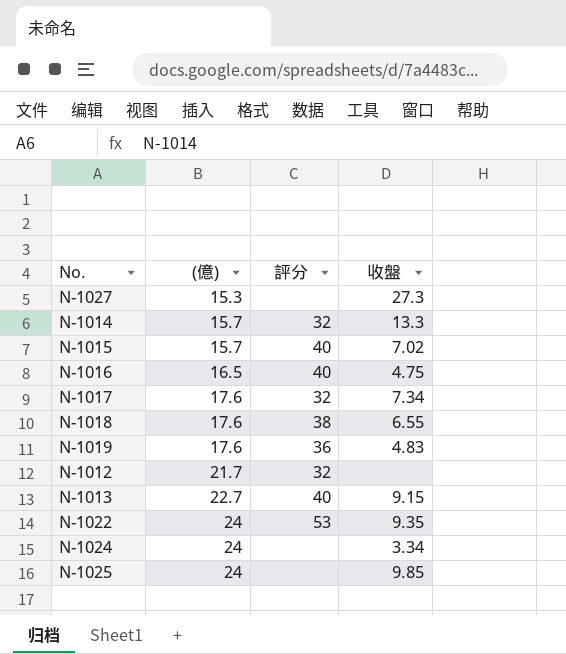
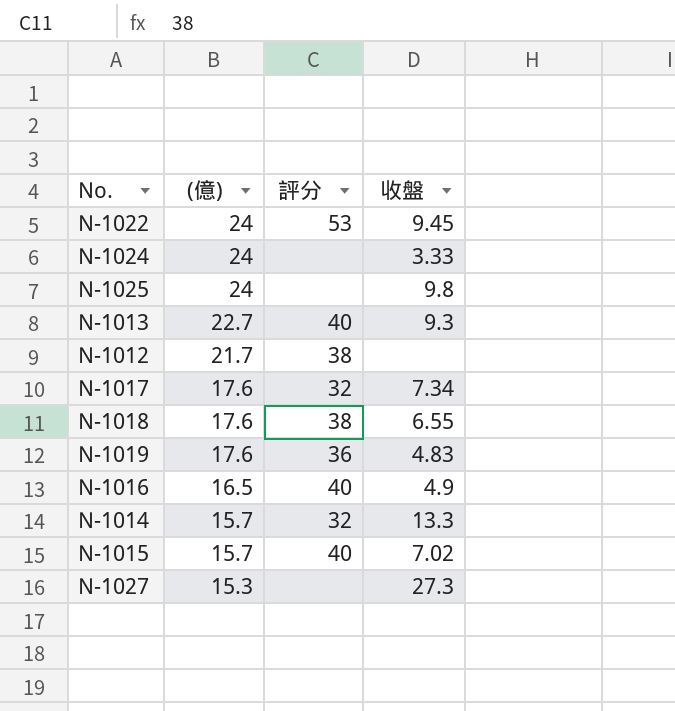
row order: (億) ascending -> (億) descending
N-1022 | 收盤: 9.35 -> 9.45
N-1024 | 收盤: 3.34 -> 3.33
N-1025 | 收盤: 9.85 -> 9.8
N-1013 | 收盤: 9.15 -> 9.3
N-1012 | 評分: 32 -> 38
N-1016 | 收盤: 4.75 -> 4.9

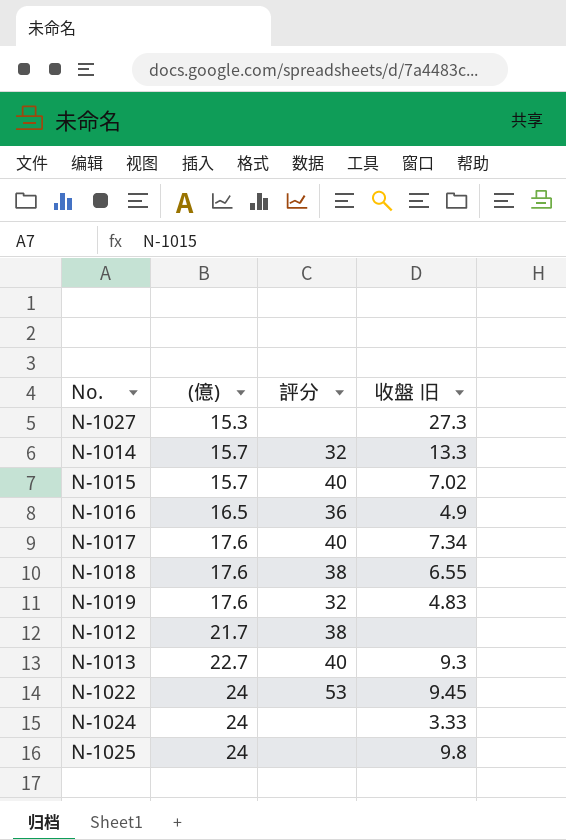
row order: (億) descending -> (億) ascending
column name: 收盤 -> 收盤 旧
N-1016 | 評分: 40 -> 36
N-1017 | 評分: 32 -> 40
N-1019 | 評分: 36 -> 32

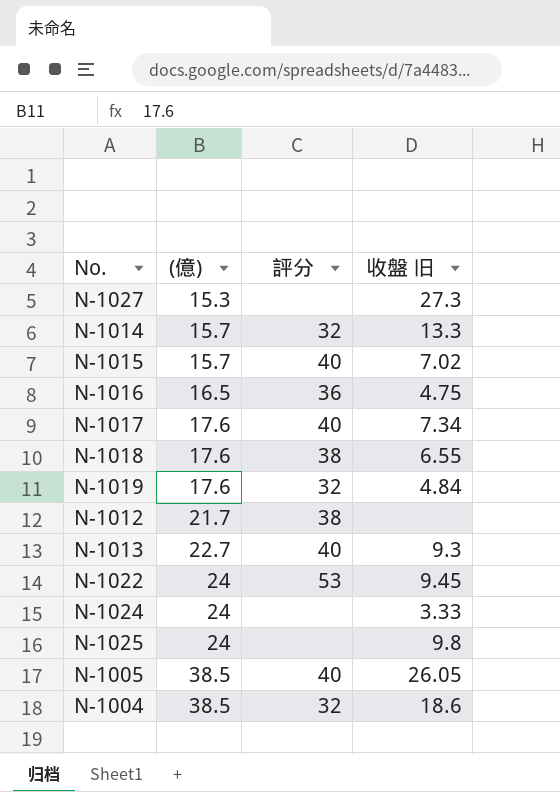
N-1016 | 收盤 旧: 4.9 -> 4.75
N-1019 | 收盤 旧: 4.83 -> 4.84
row N-1005: none -> 38.5 | 40 | 26.05
row N-1004: none -> 38.5 | 32 | 18.6

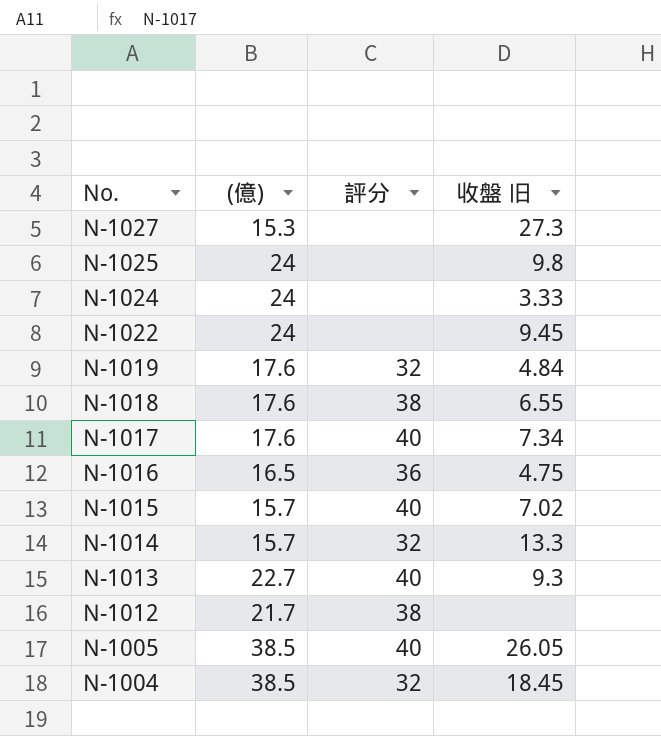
row order: (億) ascending -> No. descending
N-1022 | 評分: 53 -> none
N-1004 | 收盤 旧: 18.6 -> 18.45

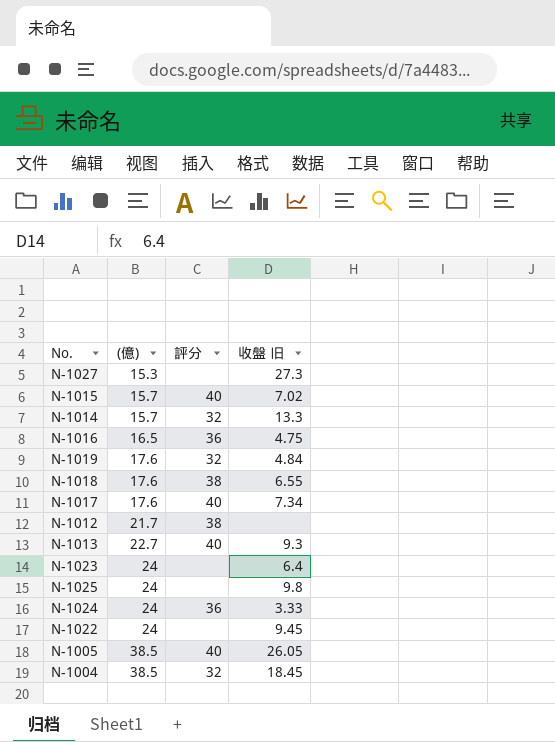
row order: No. descending -> (億) ascending
row N-1023: none -> 24 | none | 6.4
N-1024 | 評分: none -> 36

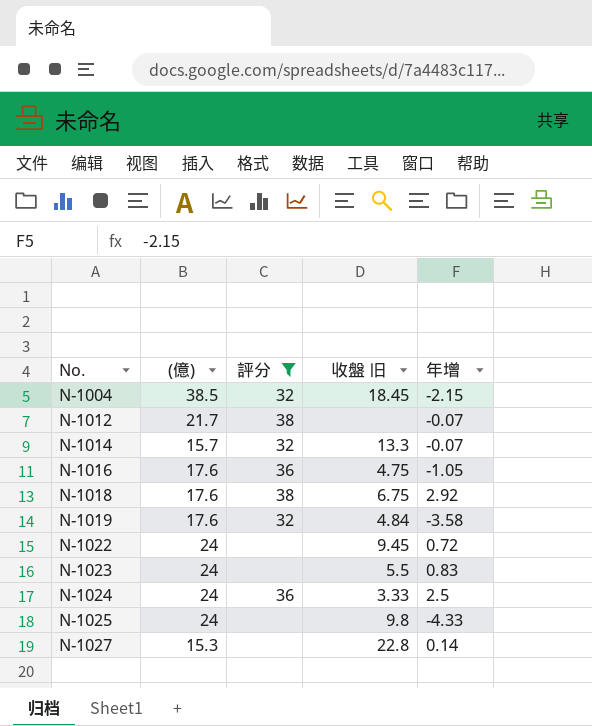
filter: none -> 評分 != 40
row order: (億) ascending -> No. ascending
column 年增 | position: none -> 5
N-1016 | (億): 16.5 -> 17.6
N-1018 | 收盤 旧: 6.55 -> 6.75
N-1023 | 收盤 旧: 6.4 -> 5.5
N-1027 | 收盤 旧: 27.3 -> 22.8

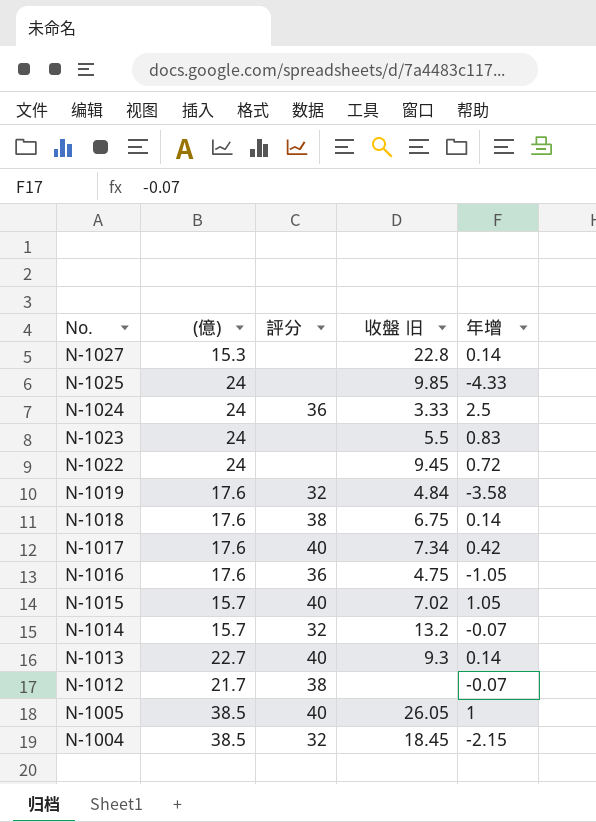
filter: 評分 != 40 -> none
row order: No. ascending -> No. descending
N-1025 | 收盤 旧: 9.8 -> 9.85
N-1018 | 年增: 2.92 -> 0.14
N-1014 | 收盤 旧: 13.3 -> 13.2

